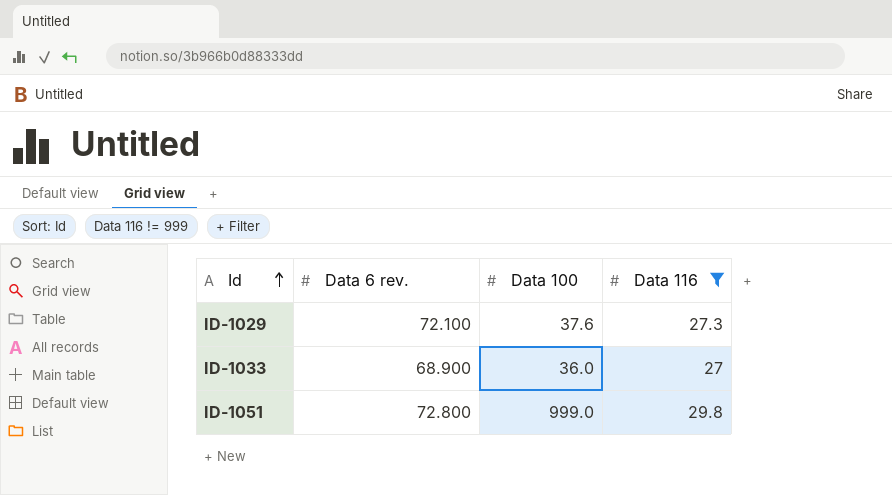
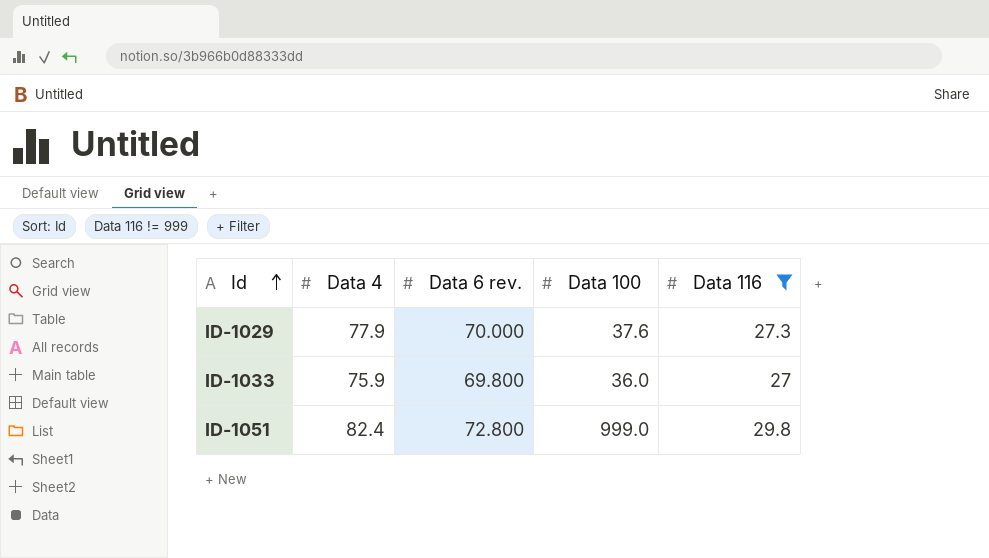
column Data 4 | position: none -> 2
ID-1029 | Data 6 rev.: 72.100 -> 70.000
ID-1033 | Data 6 rev.: 68.900 -> 69.800

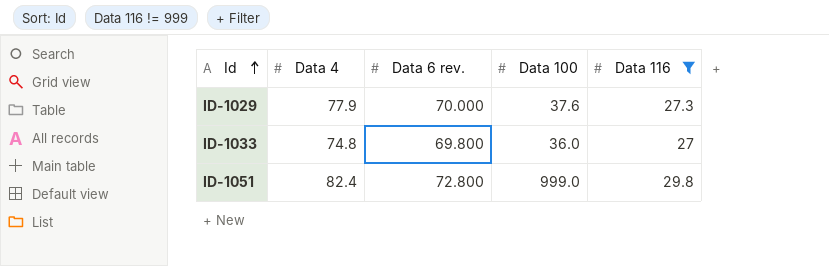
ID-1033 | Data 4: 75.9 -> 74.8

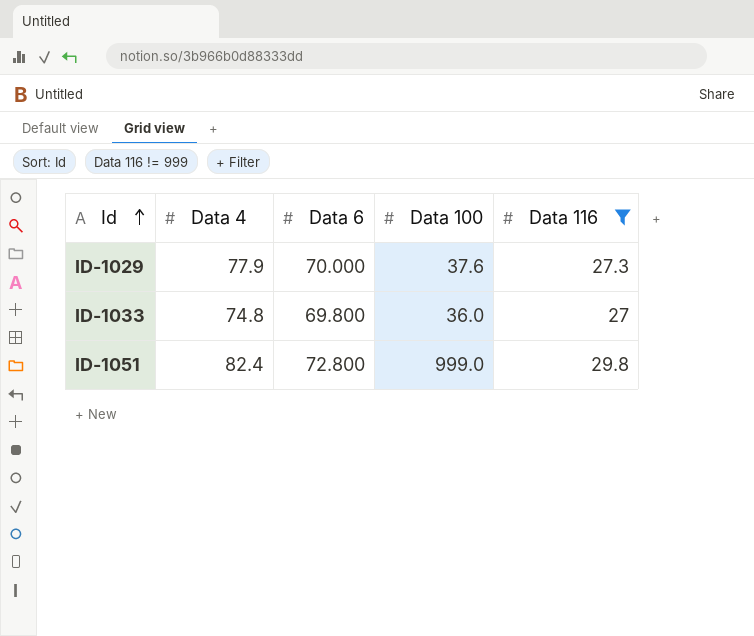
column name: Data 6 rev. -> Data 6

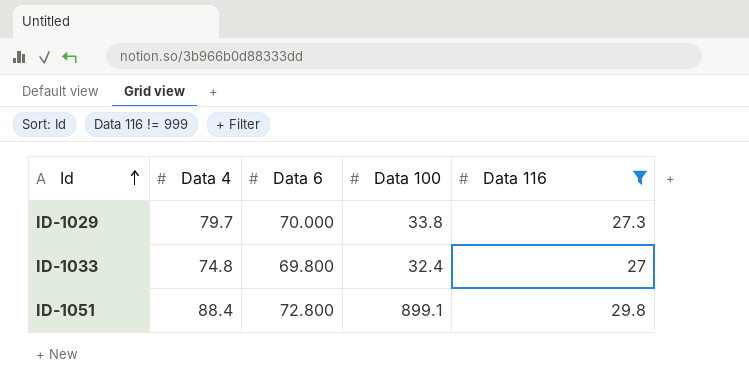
ID-1029 | Data 4: 77.9 -> 79.7
ID-1029 | Data 100: 37.6 -> 33.8
ID-1033 | Data 100: 36.0 -> 32.4
ID-1051 | Data 4: 82.4 -> 88.4
ID-1051 | Data 100: 999.0 -> 899.1

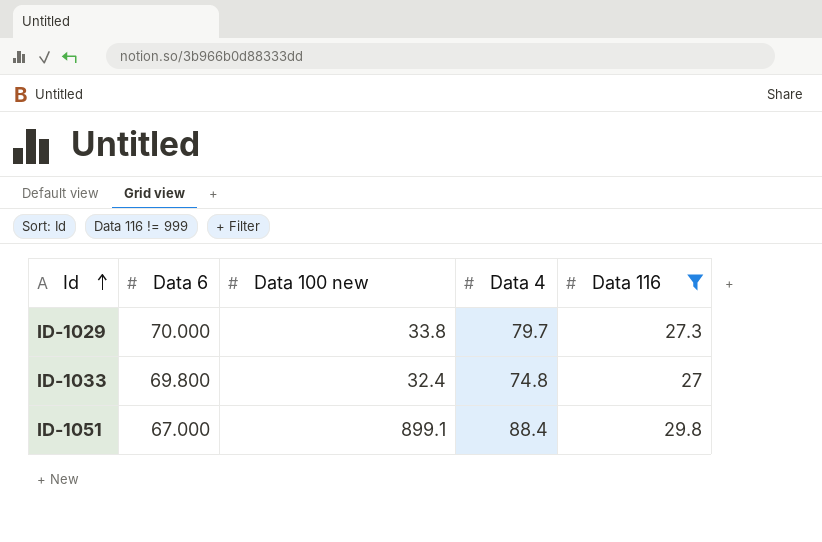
column name: Data 100 -> Data 100 new
column Data 4 | position: 2 -> 4
ID-1051 | Data 6: 72.800 -> 67.000

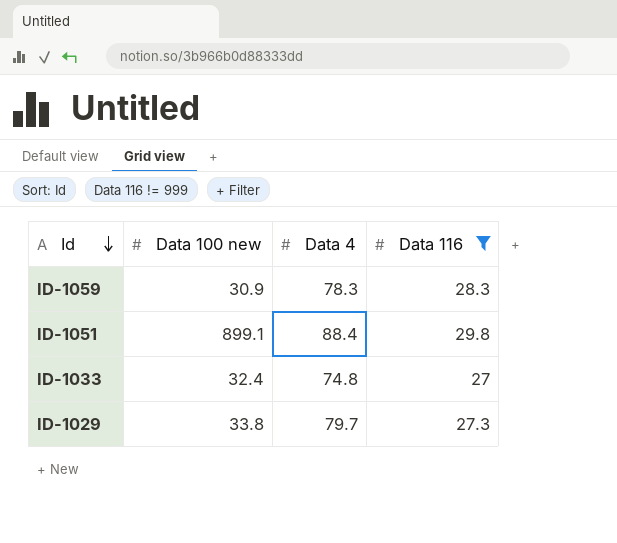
row order: Id ascending -> Id descending
column Data 6 | position: 2 -> none
row ID-1059: none -> 30.9 | 78.3 | 28.3

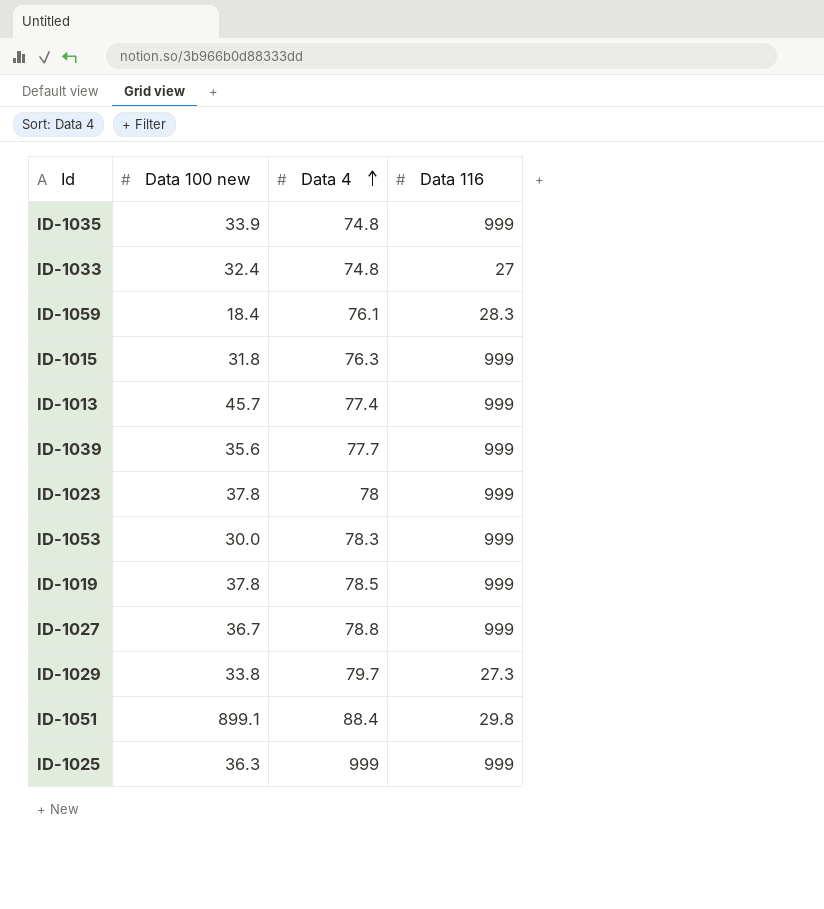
filter: Data 116 != 999 -> none
row order: Id descending -> Data 4 ascending
ID-1059 | Data 100 new: 30.9 -> 18.4
ID-1059 | Data 4: 78.3 -> 76.1

